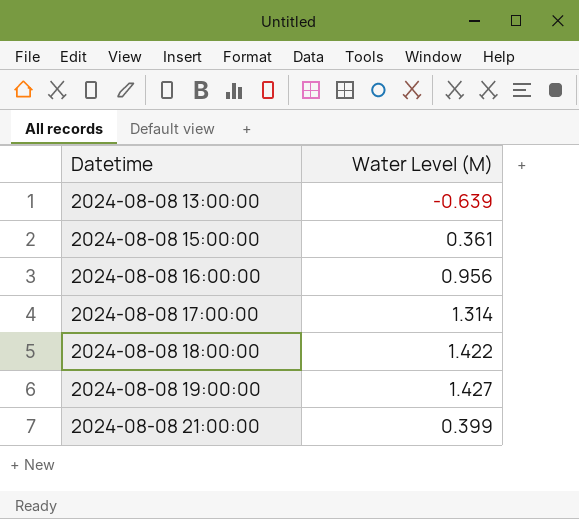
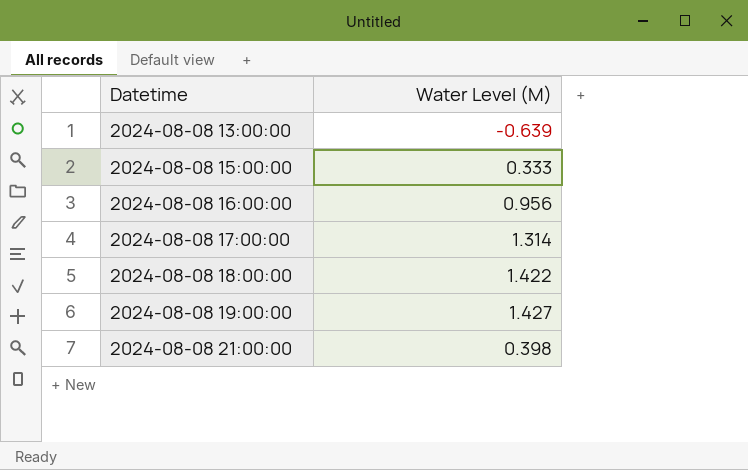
2024-08-08 15:00:00 | Water Level (M): 0.361 -> 0.333
2024-08-08 21:00:00 | Water Level (M): 0.399 -> 0.398

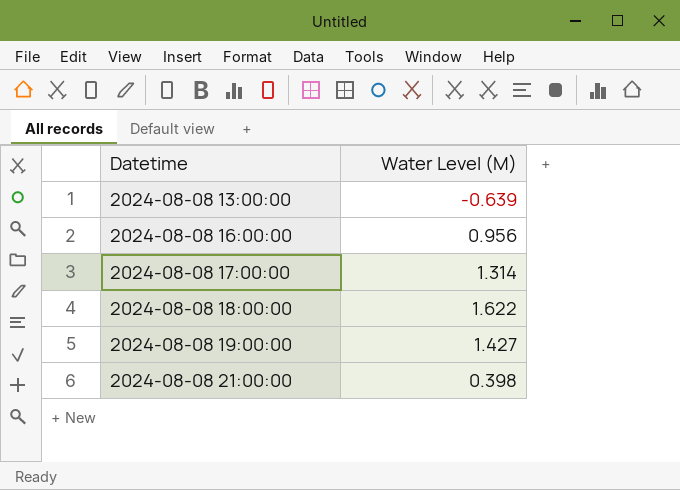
row 2024-08-08 15:00:00: 0.333 -> none
2024-08-08 18:00:00 | Water Level (M): 1.422 -> 1.622

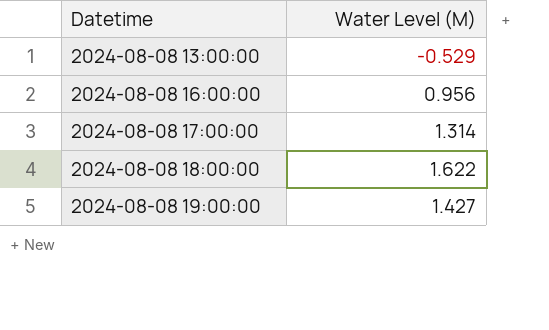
row 2024-08-08 21:00:00: 0.398 -> none
2024-08-08 13:00:00 | Water Level (M): -0.639 -> -0.529

